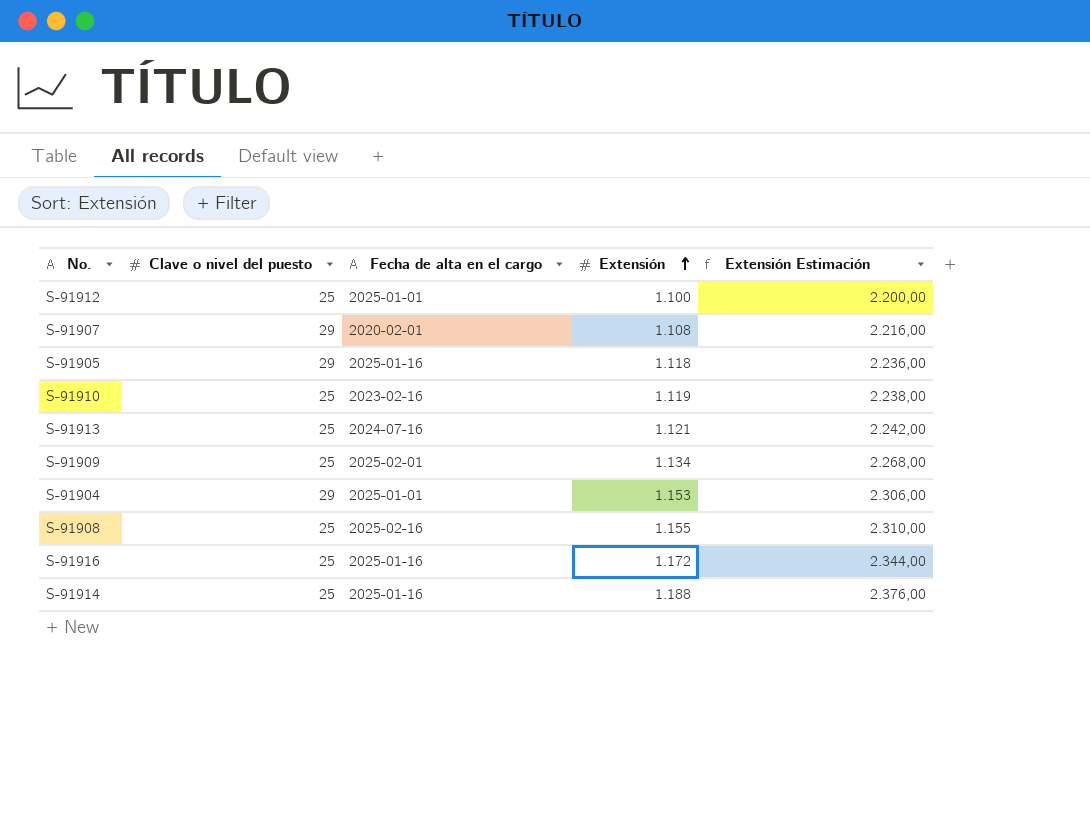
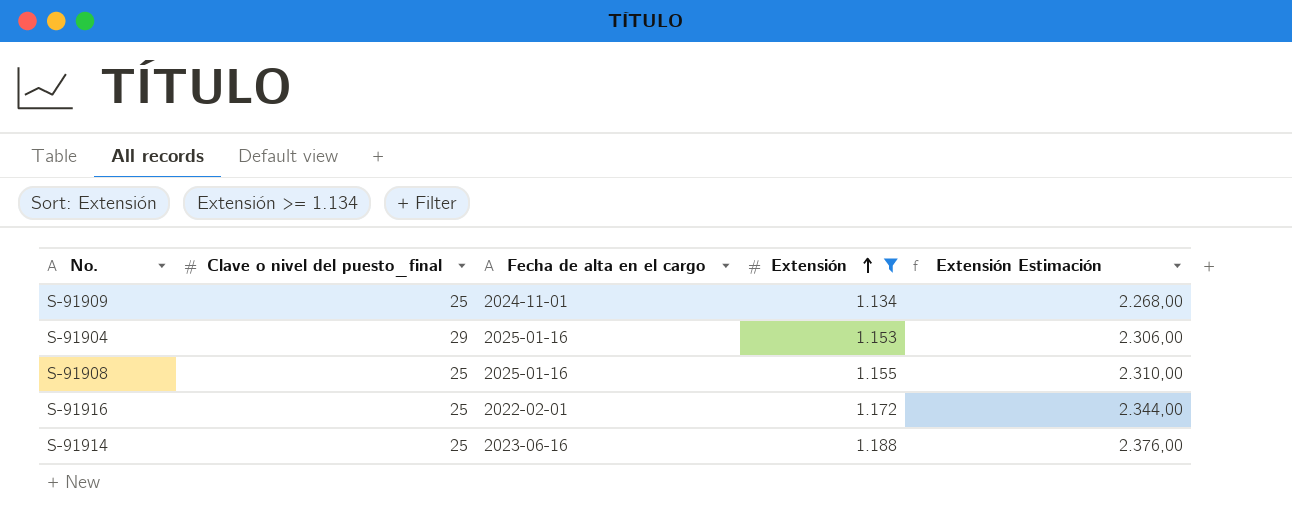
filter: none -> Extensión >= 1.134
column name: Clave o nivel del puesto -> Clave o nivel del puesto_final
S-91909 | Fecha de alta en el cargo: 2025-02-01 -> 2024-11-01
S-91904 | Fecha de alta en el cargo: 2025-01-01 -> 2025-01-16
S-91908 | Fecha de alta en el cargo: 2025-02-16 -> 2025-01-16
S-91916 | Fecha de alta en el cargo: 2025-01-16 -> 2022-02-01
S-91914 | Fecha de alta en el cargo: 2025-01-16 -> 2023-06-16

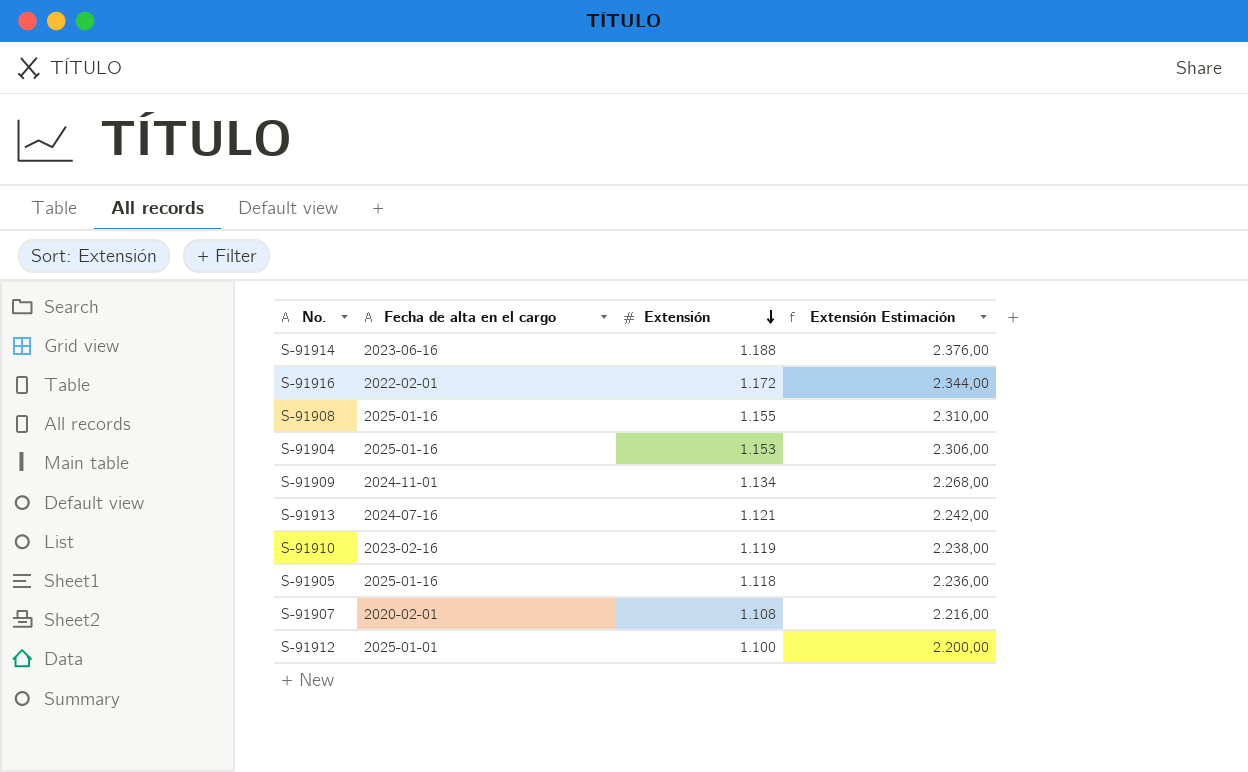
filter: Extensión >= 1.134 -> none
row order: Extensión ascending -> Extensión descending
column Clave o nivel del puesto_final | position: 2 -> none

